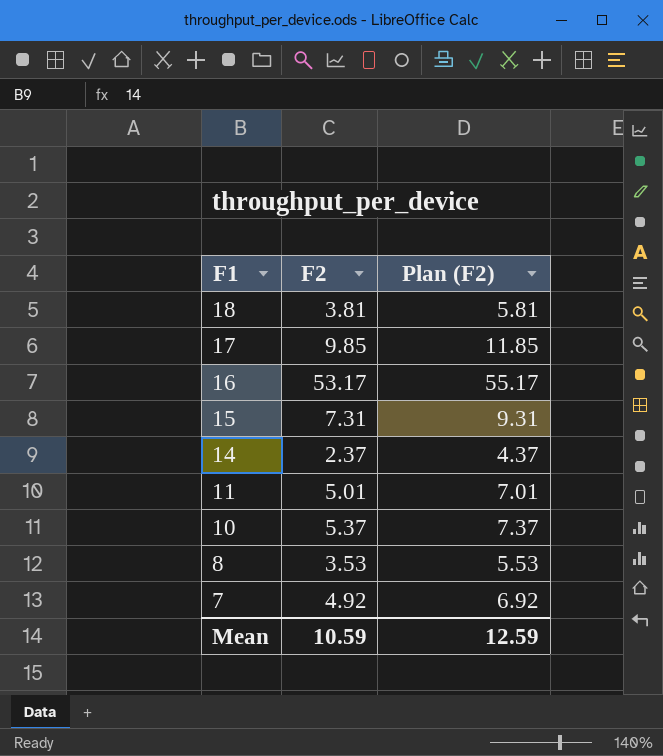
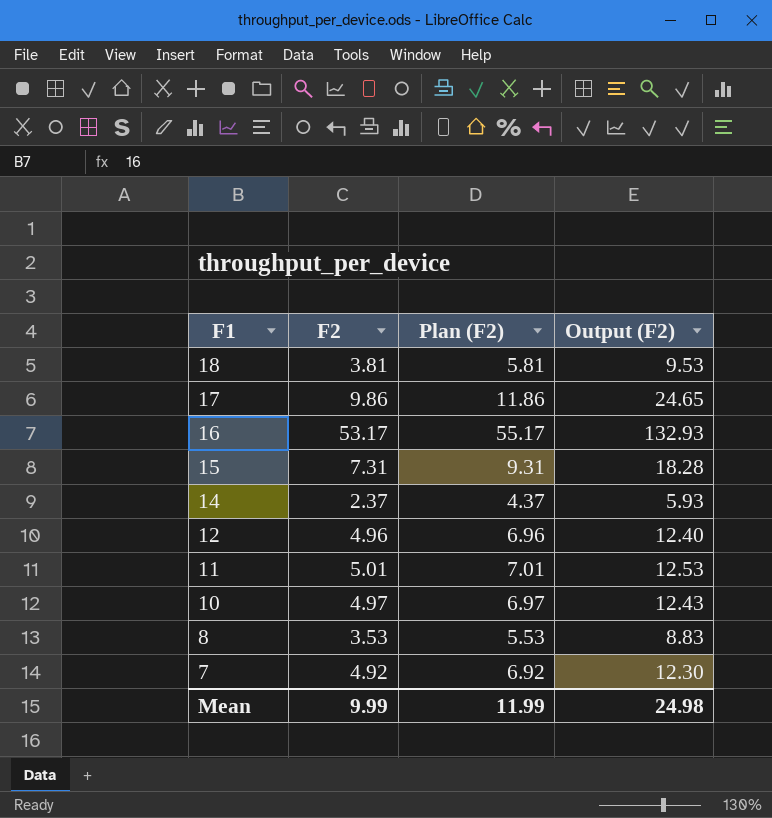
column Output (F2) | formula: none -> [F2] * 2.5
17 | F2: 9.85 -> 9.86
17 | Plan (F2): 11.85 -> 11.86
row 12: none -> 4.96 | 6.96 | 12.40
10 | F2: 5.37 -> 4.97
10 | Plan (F2): 7.37 -> 6.97
Mean | F2: 10.59 -> 9.99
Mean | Plan (F2): 12.59 -> 11.99

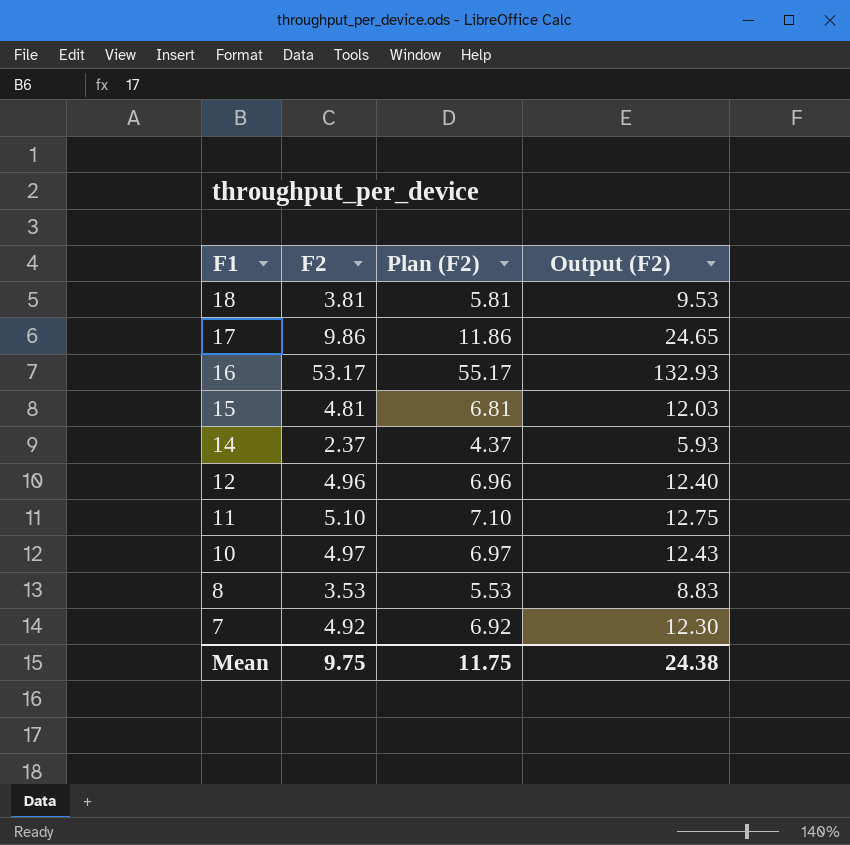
15 | F2: 7.31 -> 4.81
15 | Plan (F2): 9.31 -> 6.81
15 | Output (F2): 18.28 -> 12.03
11 | F2: 5.01 -> 5.10
11 | Plan (F2): 7.01 -> 7.10
11 | Output (F2): 12.53 -> 12.75
Mean | F2: 9.99 -> 9.75
Mean | Plan (F2): 11.99 -> 11.75
Mean | Output (F2): 24.98 -> 24.38

